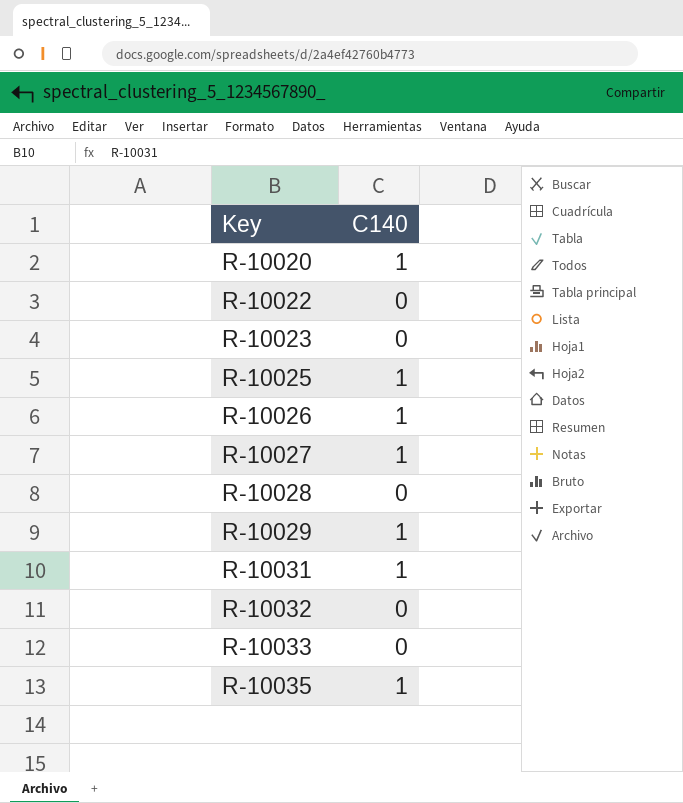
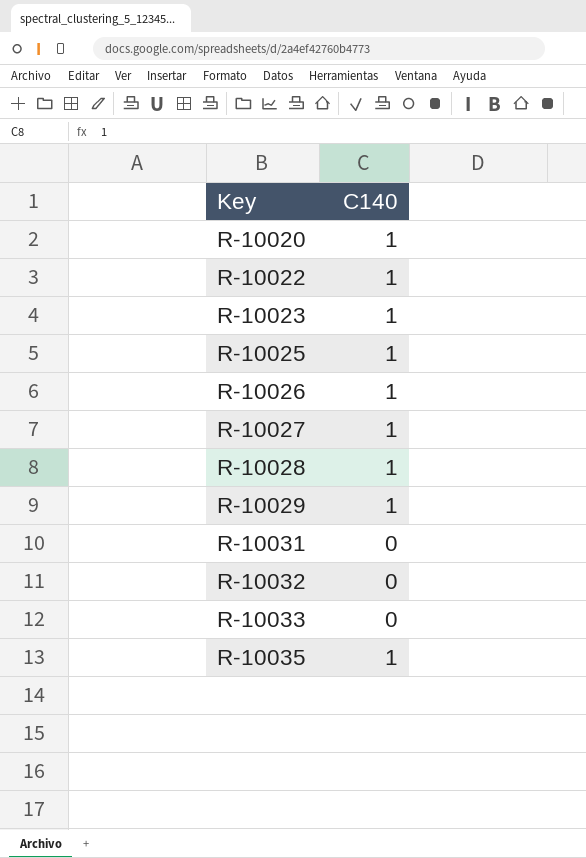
R-10022 | C140: 0 -> 1
R-10023 | C140: 0 -> 1
R-10028 | C140: 0 -> 1
R-10031 | C140: 1 -> 0

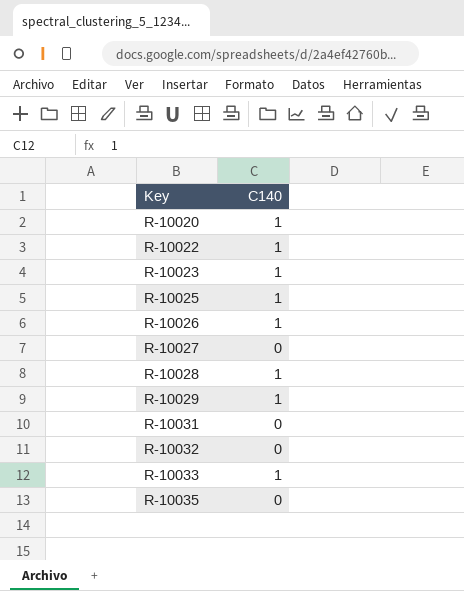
R-10027 | C140: 1 -> 0
R-10033 | C140: 0 -> 1
R-10035 | C140: 1 -> 0

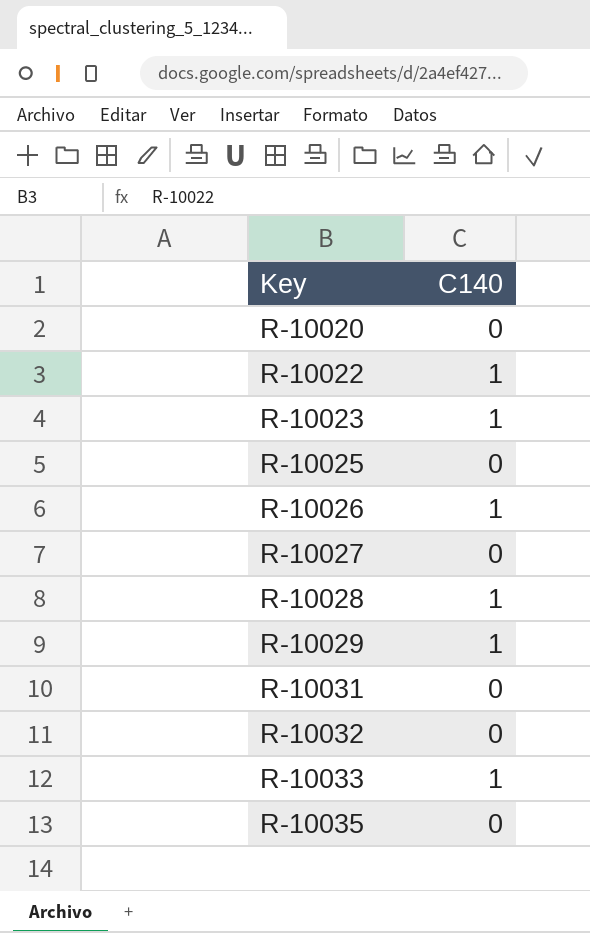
R-10020 | C140: 1 -> 0
R-10025 | C140: 1 -> 0

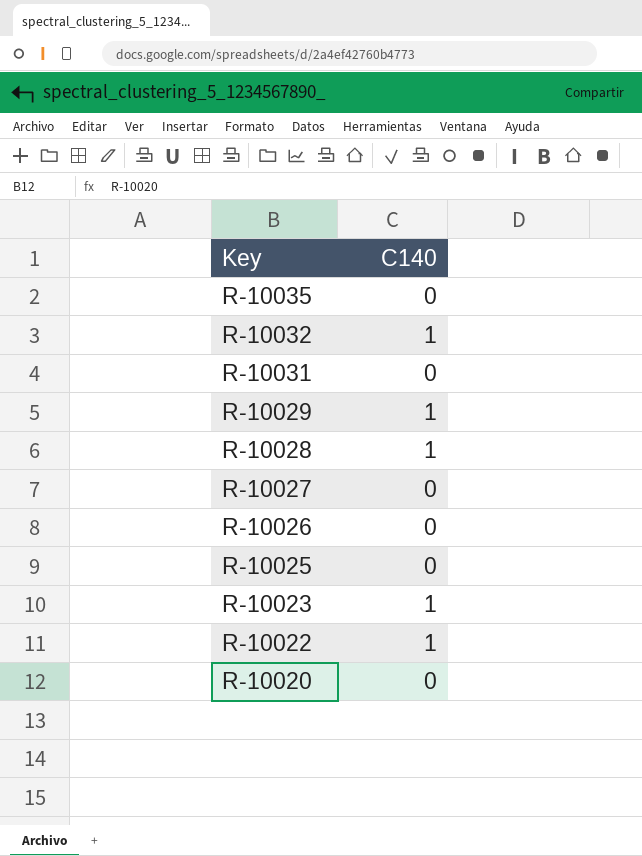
row order: Key ascending -> Key descending
row R-10033: 1 -> none
R-10032 | C140: 0 -> 1
R-10026 | C140: 1 -> 0

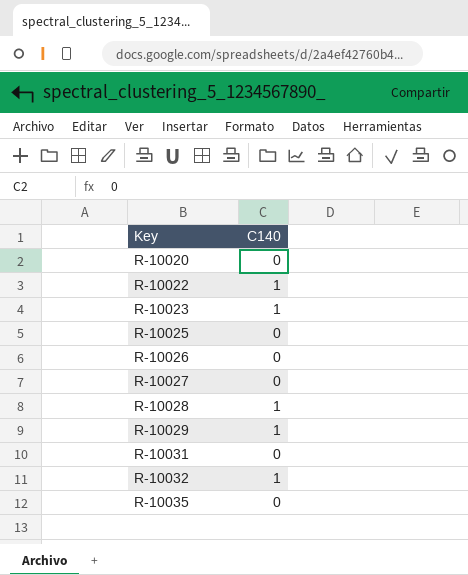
row order: Key descending -> Key ascending

